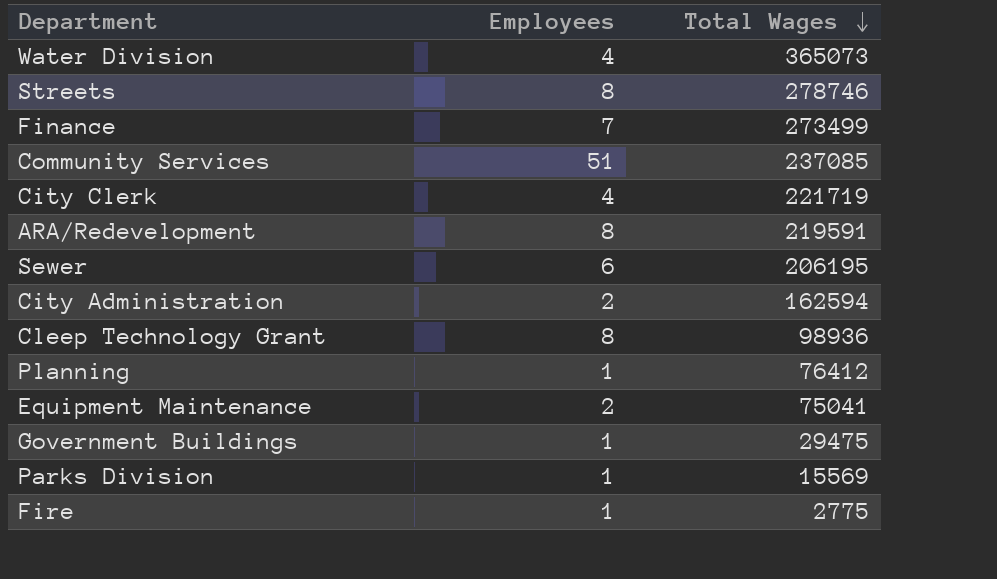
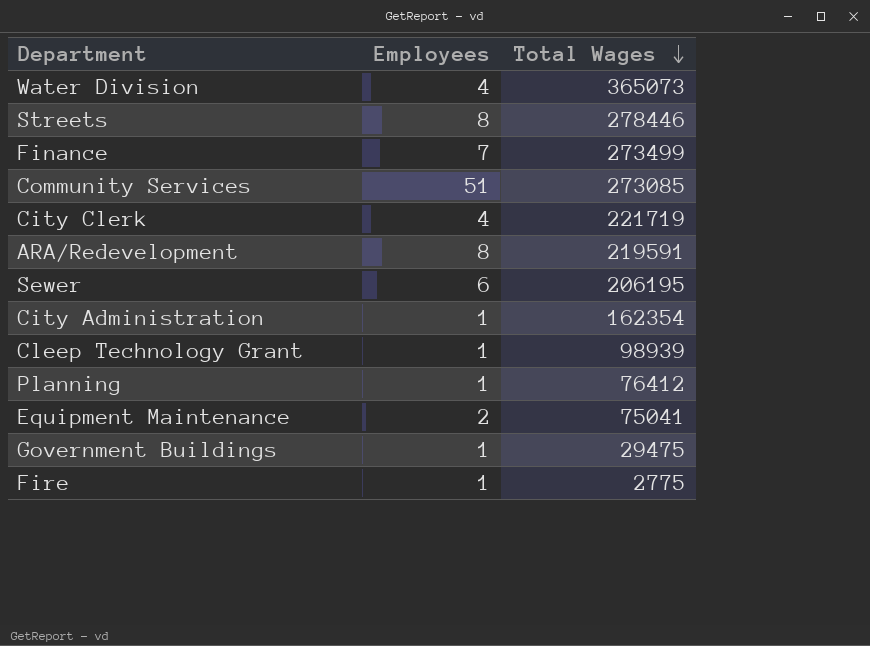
row Parks Division: 1 | 15569 -> none
Streets | Total Wages: 278746 -> 278446
Community Services | Total Wages: 237085 -> 273085
City Administration | Employees: 2 -> 1
City Administration | Total Wages: 162594 -> 162354
Cleep Technology Grant | Employees: 8 -> 1
Cleep Technology Grant | Total Wages: 98936 -> 98939

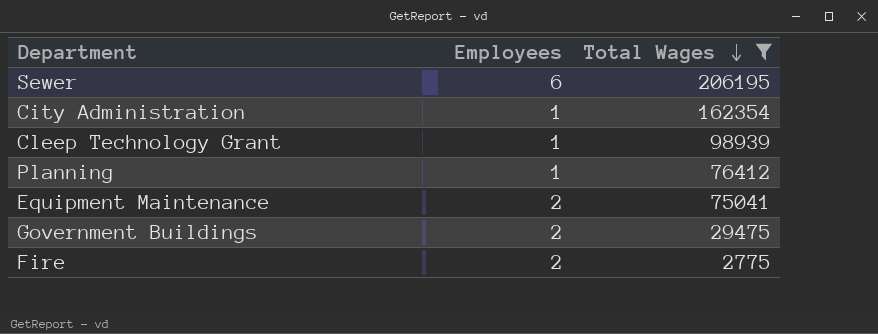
filter: none -> Total Wages <= 206195
Government Buildings | Employees: 1 -> 2
Fire | Employees: 1 -> 2

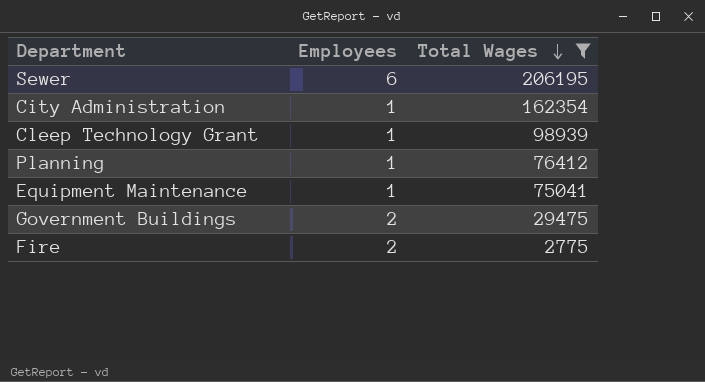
Equipment Maintenance | Employees: 2 -> 1

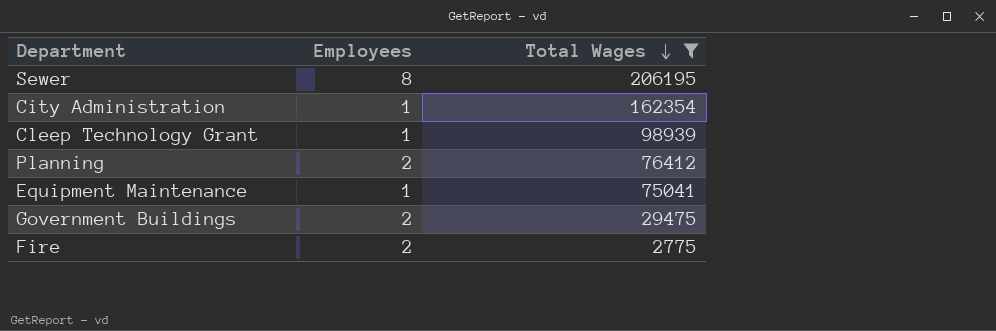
Sewer | Employees: 6 -> 8
Planning | Employees: 1 -> 2

